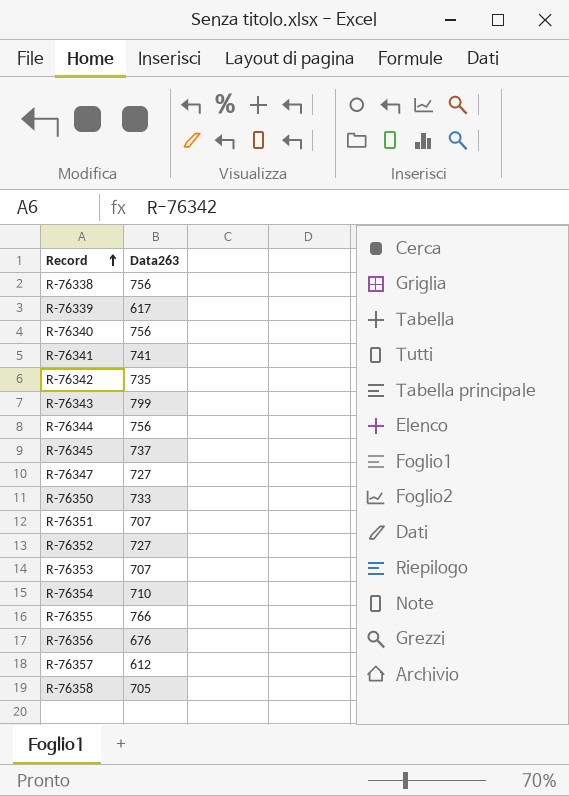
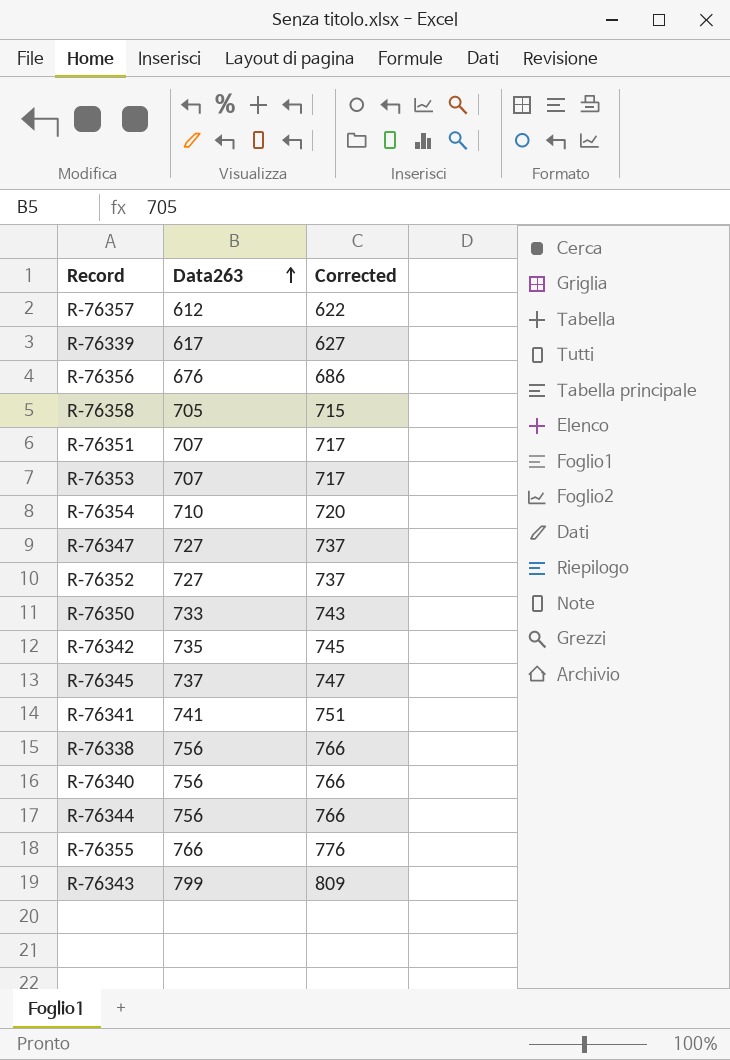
row order: Record ascending -> Data263 ascending
column Corrected | formula: none -> [Data263] + 10

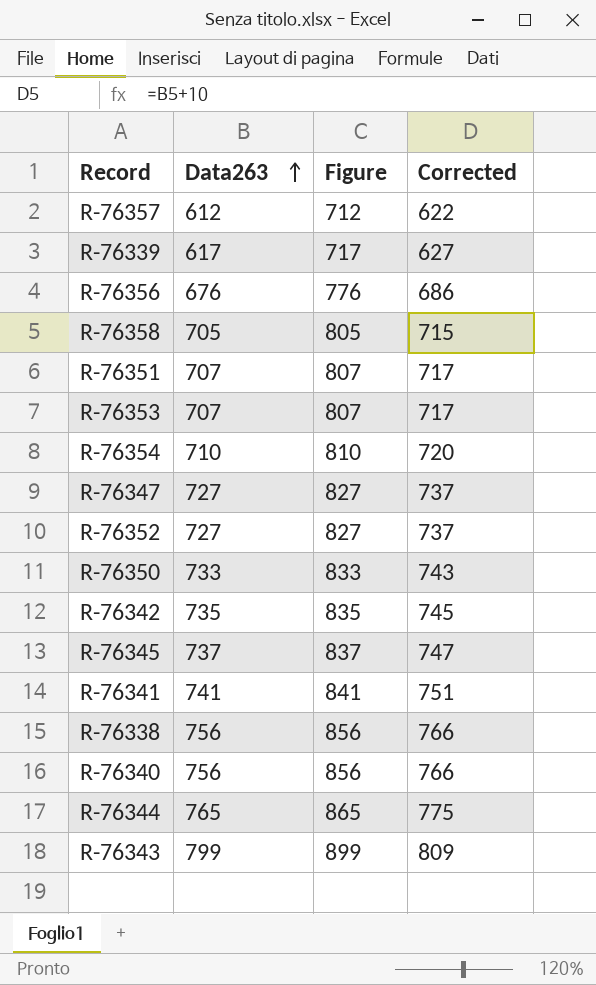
column Figure | formula: none -> [Data263] + 100
row R-76355: 766 | 776 -> none
R-76344 | Data263: 756 -> 765
R-76344 | Corrected: 766 -> 775

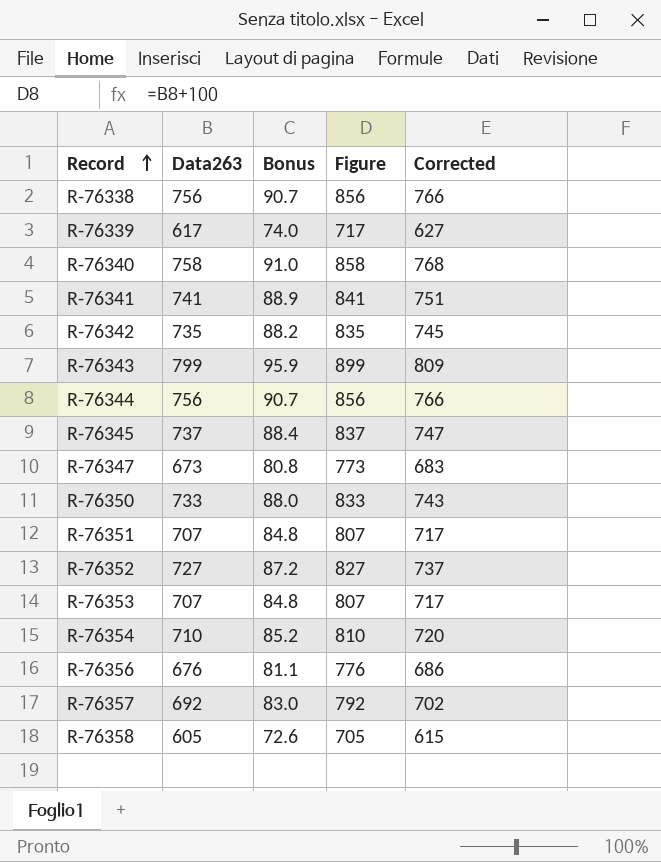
row order: Data263 ascending -> Record ascending
column Bonus | formula: none -> [Data263] * 0.12
R-76340 | Data263: 756 -> 758
R-76340 | Figure: 856 -> 858
R-76340 | Corrected: 766 -> 768
R-76344 | Data263: 765 -> 756
R-76344 | Figure: 865 -> 856
R-76344 | Corrected: 775 -> 766
R-76347 | Data263: 727 -> 673
R-76347 | Figure: 827 -> 773
R-76347 | Corrected: 737 -> 683
R-76357 | Data263: 612 -> 692
R-76357 | Figure: 712 -> 792
R-76357 | Corrected: 622 -> 702
R-76358 | Data263: 705 -> 605
R-76358 | Figure: 805 -> 705
R-76358 | Corrected: 715 -> 615

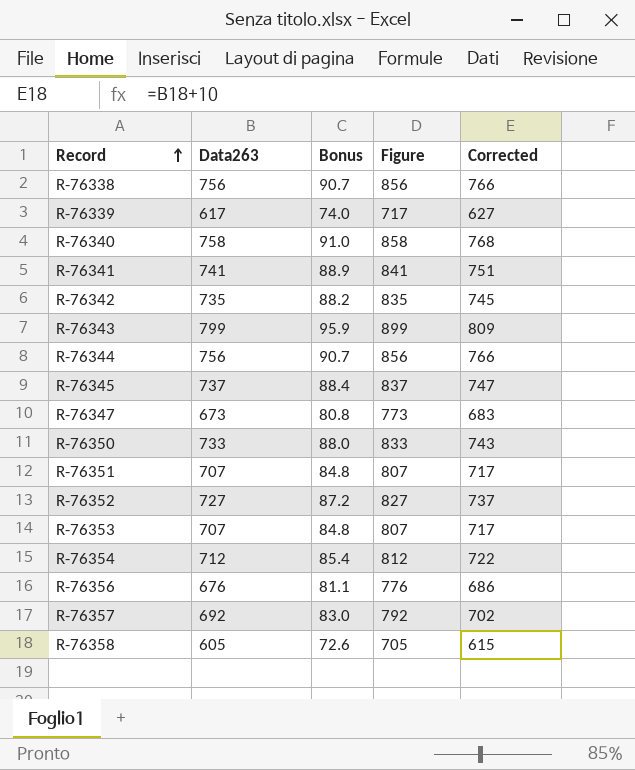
R-76354 | Data263: 710 -> 712
R-76354 | Bonus: 85.2 -> 85.4
R-76354 | Figure: 810 -> 812
R-76354 | Corrected: 720 -> 722

